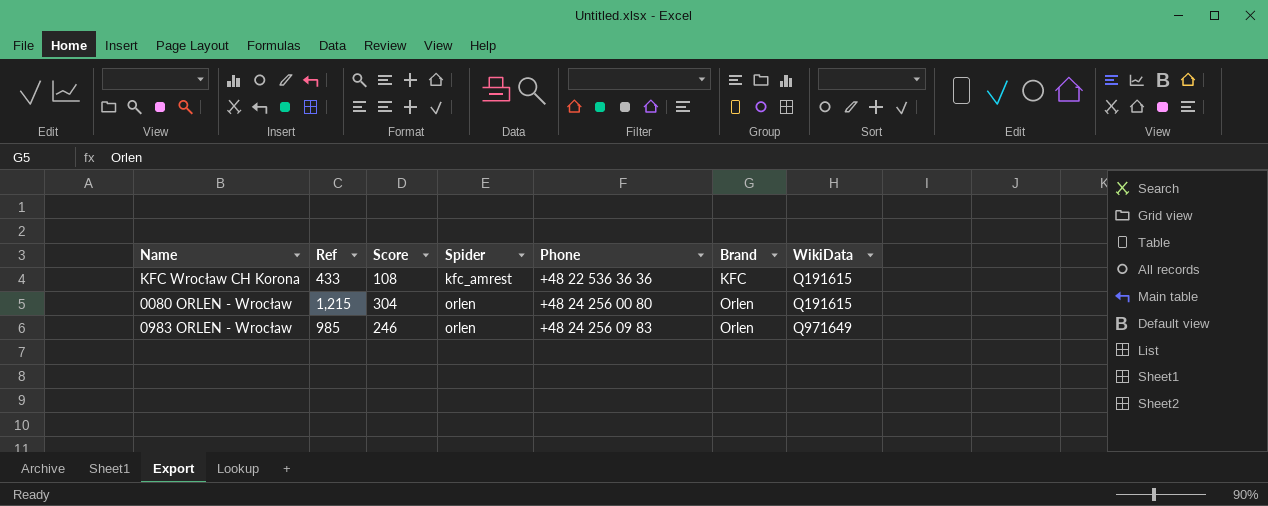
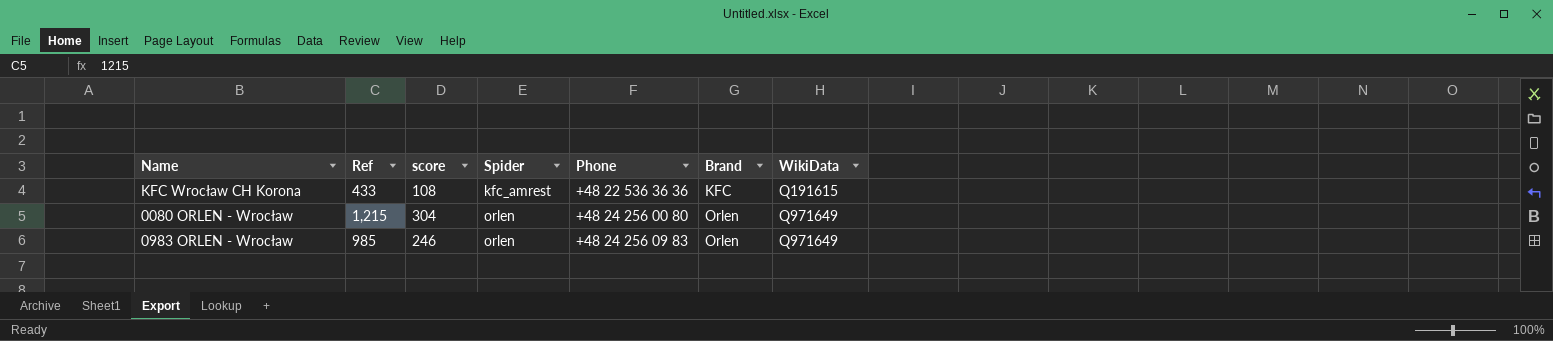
column name: Score -> score
0080 ORLEN - Wrocław | WikiData: Q191615 -> Q971649

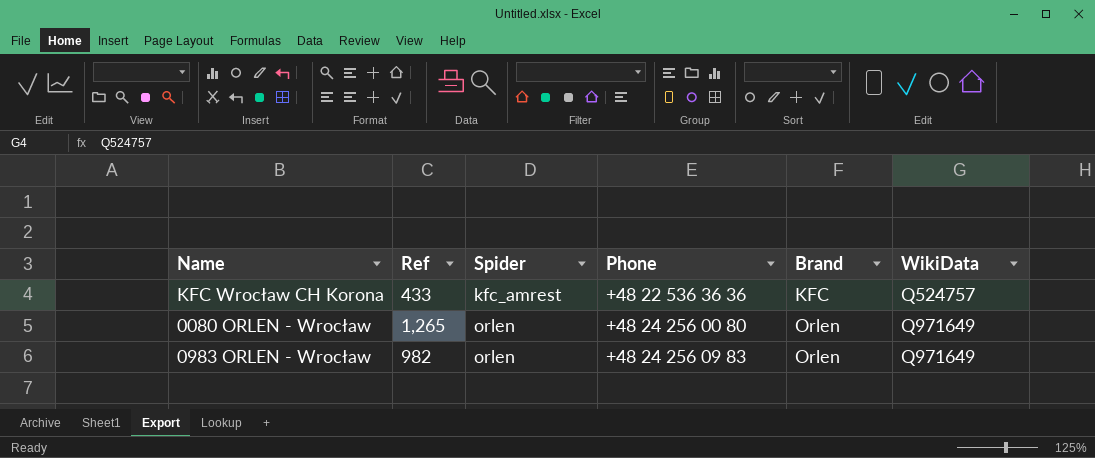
column score | formula: [Ref] * 0.25 -> none
KFC Wrocław CH Korona | WikiData: Q191615 -> Q524757
0080 ORLEN - Wrocław | Ref: 1,215 -> 1,265
0983 ORLEN - Wrocław | Ref: 985 -> 982

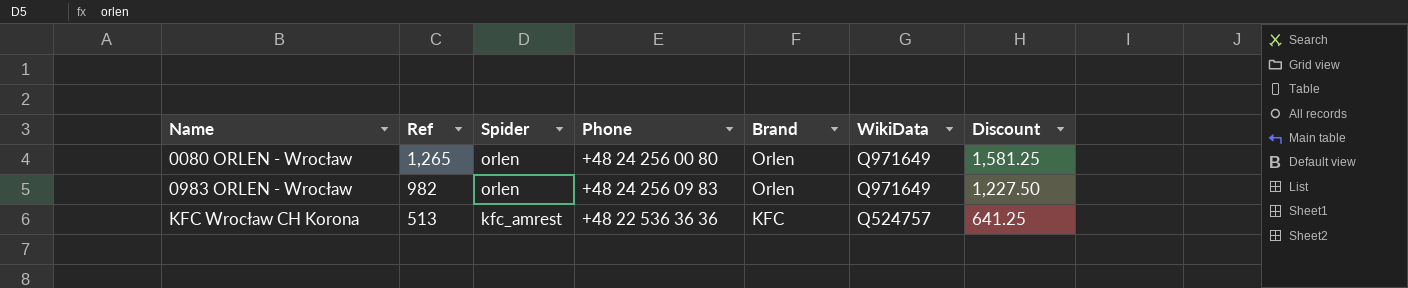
row order: Spider ascending -> Name ascending
column Discount | formula: none -> [Ref] * 1.25
KFC Wrocław CH Korona | Ref: 433 -> 513

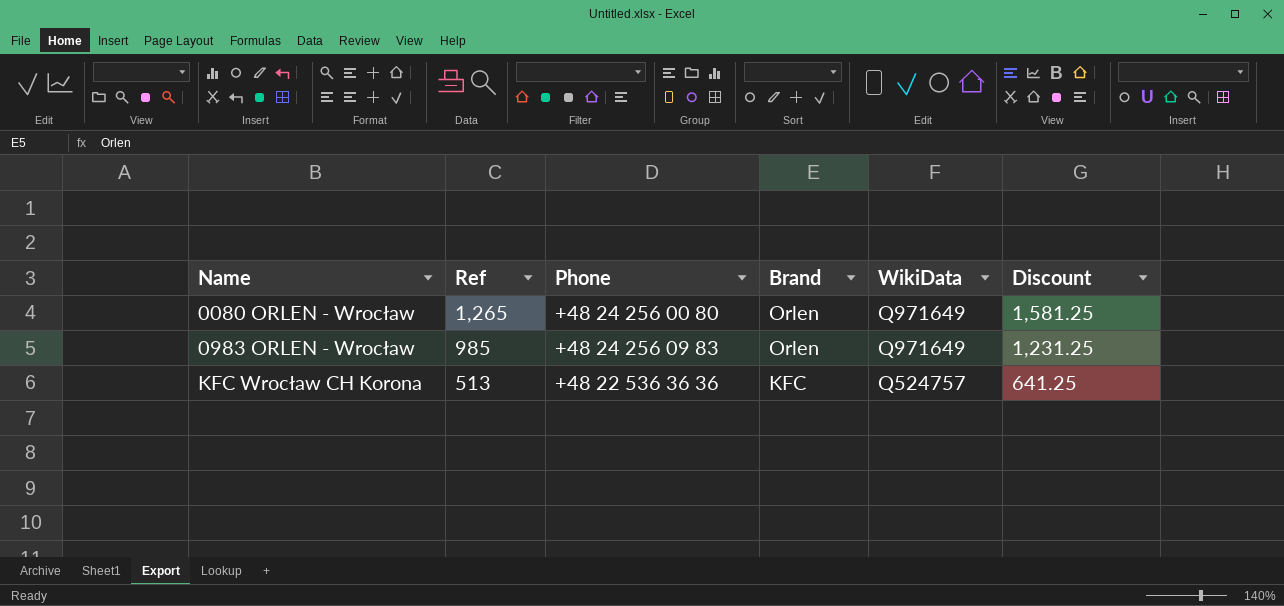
column Spider | position: 3 -> none
0983 ORLEN - Wrocław | Ref: 982 -> 985
0983 ORLEN - Wrocław | Discount: 1,227.50 -> 1,231.25

